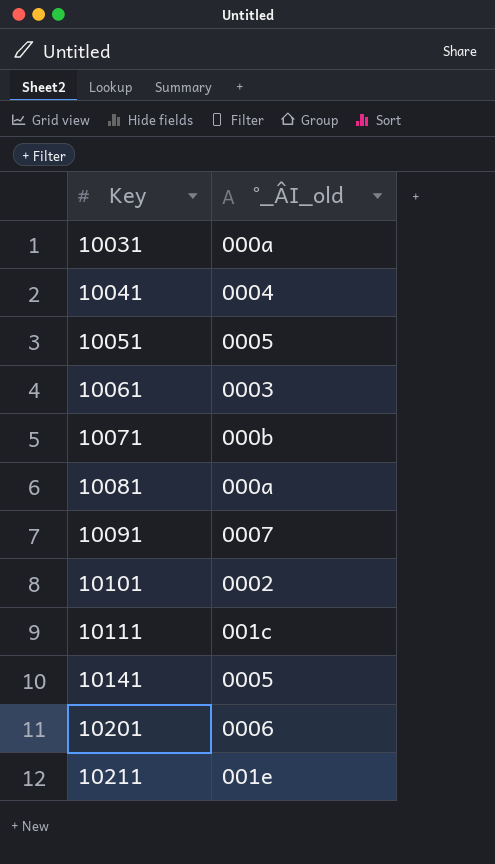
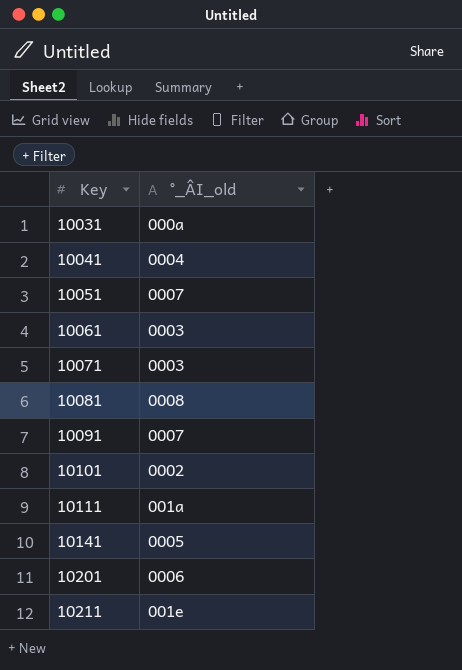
10051 | °_ÂI_old: 0005 -> 0007
10071 | °_ÂI_old: 000b -> 0003
10081 | °_ÂI_old: 000a -> 0008
10111 | °_ÂI_old: 001c -> 001a

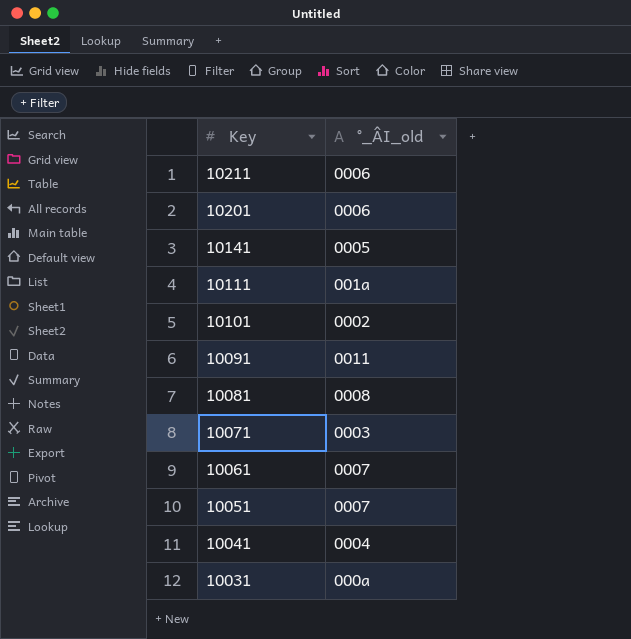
row order: Key ascending -> Key descending
10211 | °_ÂI_old: 001e -> 0006
10091 | °_ÂI_old: 0007 -> 0011
10061 | °_ÂI_old: 0003 -> 0007

